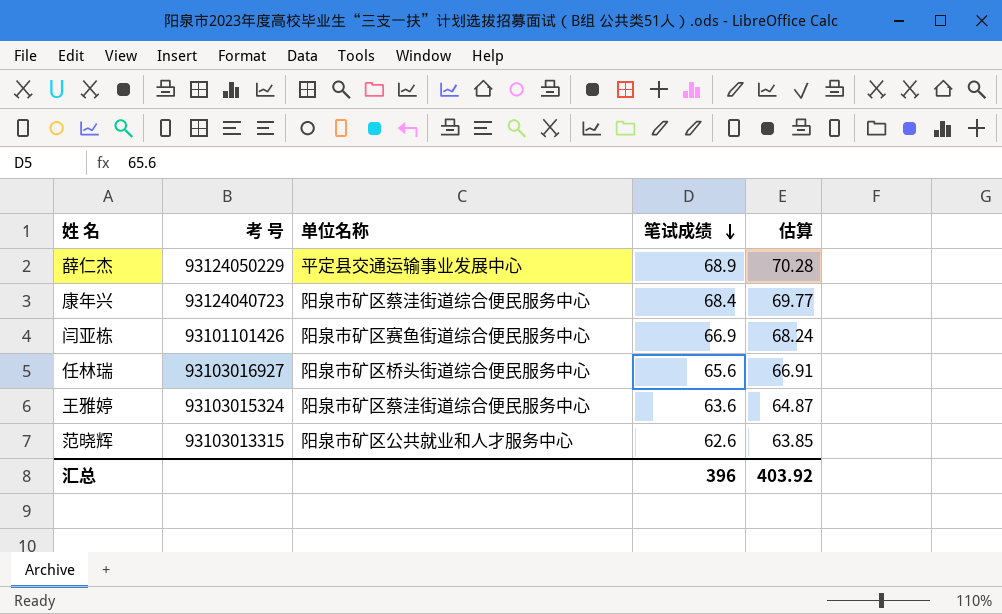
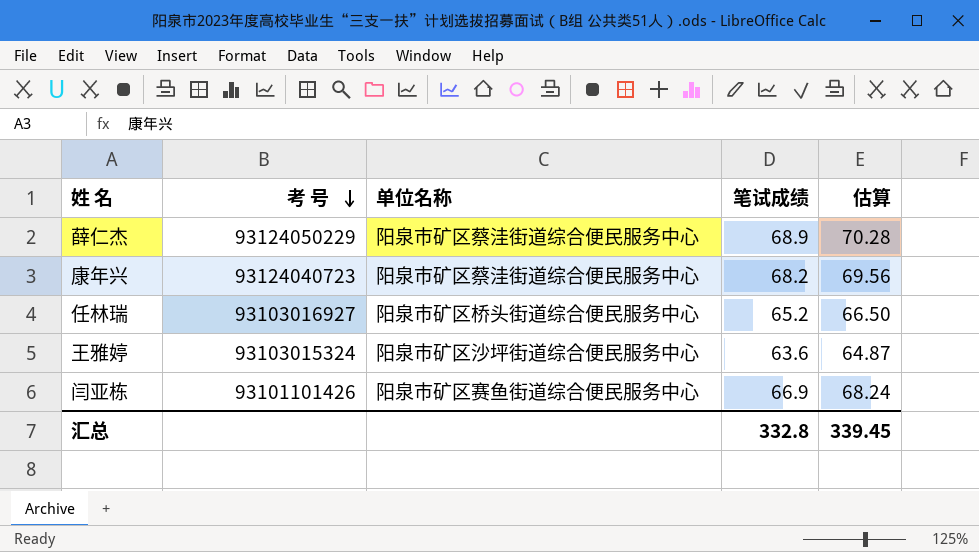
row order: 笔试成绩 descending -> 考 号 descending
row 范晓辉: 93103013315 | 阳泉市矿区公共就业和人才服务中心 | 62.6 | 63.85 -> none
薛仁杰 | 单位名称: 平定县交通运输事业发展中心 -> 阳泉市矿区蔡洼街道综合便民服务中心
康年兴 | 笔试成绩: 68.4 -> 68.2
康年兴 | 估算: 69.77 -> 69.56
任林瑞 | 笔试成绩: 65.6 -> 65.2
任林瑞 | 估算: 66.91 -> 66.50
王雅婷 | 单位名称: 阳泉市矿区蔡洼街道综合便民服务中心 -> 阳泉市矿区沙坪街道综合便民服务中心
汇总 | 笔试成绩: 396 -> 332.8
汇总 | 估算: 403.92 -> 339.45

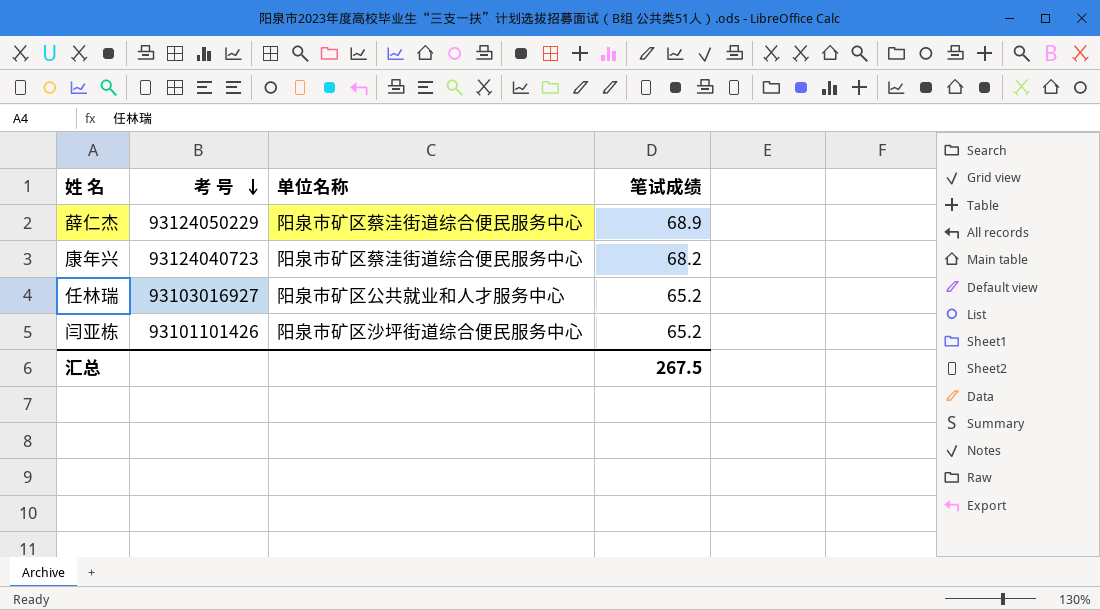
column 估算 | formula: [笔试成绩] * 1.02 -> none
row 王雅婷: 93103015324 | 阳泉市矿区沙坪街道综合便民服务中心 | 63.6 | 64.87 -> none
任林瑞 | 单位名称: 阳泉市矿区桥头街道综合便民服务中心 -> 阳泉市矿区公共就业和人才服务中心
闫亚栋 | 单位名称: 阳泉市矿区赛鱼街道综合便民服务中心 -> 阳泉市矿区沙坪街道综合便民服务中心
闫亚栋 | 笔试成绩: 66.9 -> 65.2
汇总 | 笔试成绩: 332.8 -> 267.5

